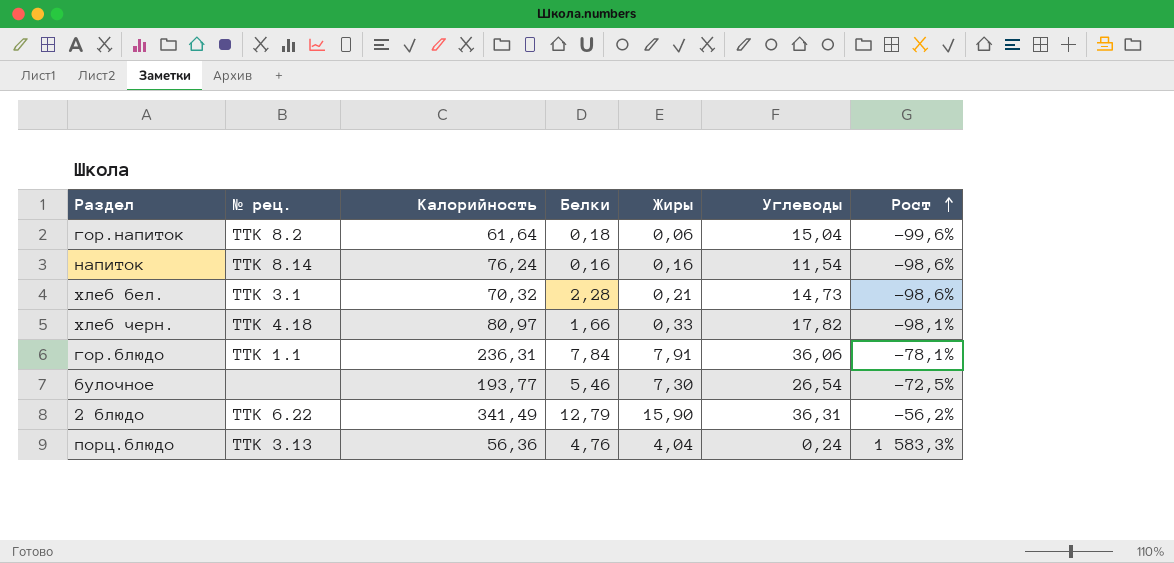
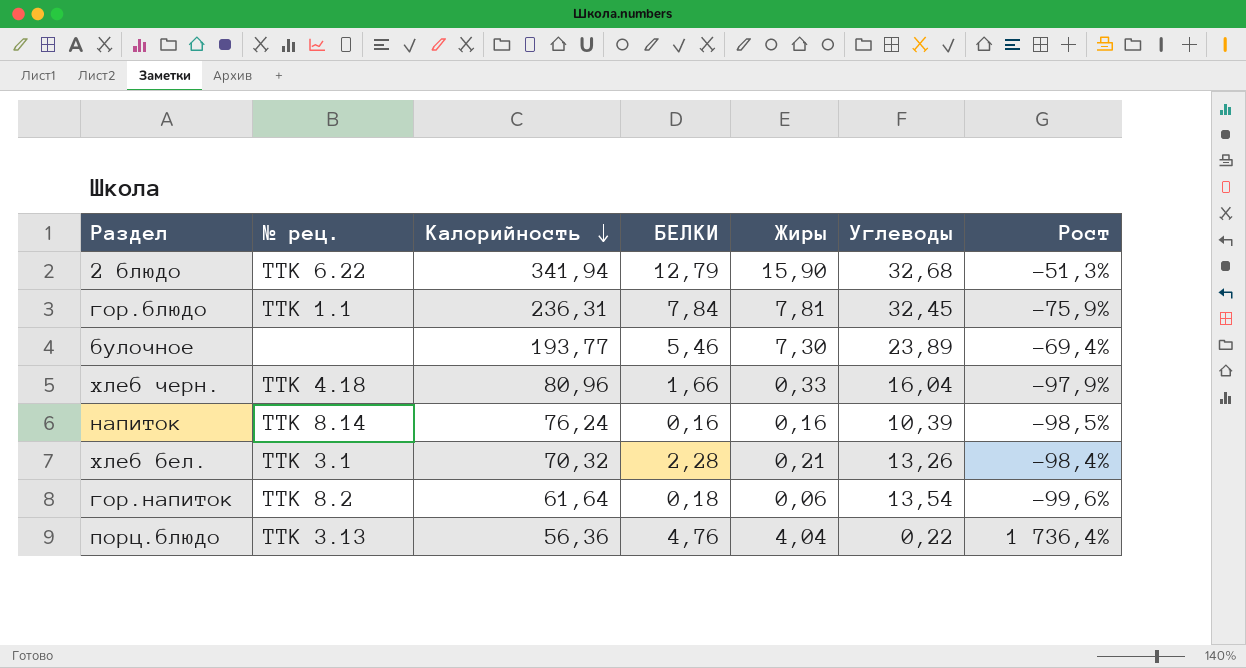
row order: Рост ascending -> Калорийность descending
column name: Белки -> БЕЛКИ
2 блюдо | Калорийность: 341,49 -> 341,94
2 блюдо | Углеводы: 36,31 -> 32,68
2 блюдо | Рост: -56,2% -> -51,3%
гор.блюдо | Жиры: 7,91 -> 7,81
гор.блюдо | Углеводы: 36,06 -> 32,45
гор.блюдо | Рост: -78,1% -> -75,9%
булочное | Углеводы: 26,54 -> 23,89
булочное | Рост: -72,5% -> -69,4%
хлеб черн. | Калорийность: 80,97 -> 80,96
хлеб черн. | Углеводы: 17,82 -> 16,04
хлеб черн. | Рост: -98,1% -> -97,9%
напиток | Углеводы: 11,54 -> 10,39
напиток | Рост: -98,6% -> -98,5%
хлеб бел. | Углеводы: 14,73 -> 13,26
хлеб бел. | Рост: -98,6% -> -98,4%
гор.напиток | Углеводы: 15,04 -> 13,54
порц.блюдо | Углеводы: 0,24 -> 0,22
порц.блюдо | Рост: 1 583,3% -> 1 736,4%

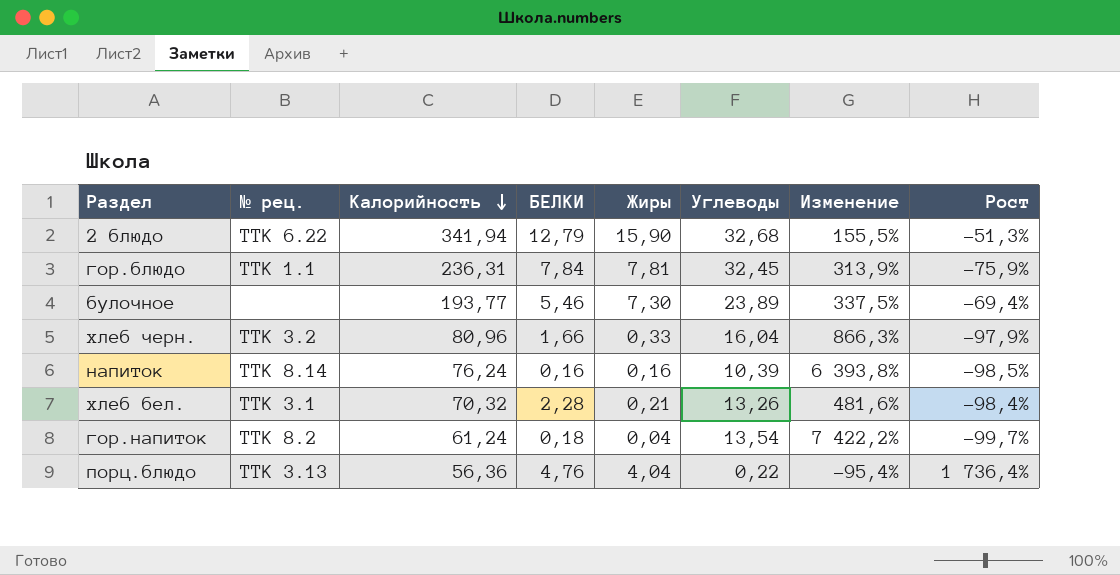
column Изменение | formula: none -> ([Углеводы] - [БЕЛКИ]) / [БЕЛКИ]
хлеб черн. | № рец.: ТТК 4.18 -> ТТК 3.2
гор.напиток | Калорийность: 61,64 -> 61,24
гор.напиток | Жиры: 0,06 -> 0,04
гор.напиток | Рост: -99,6% -> -99,7%

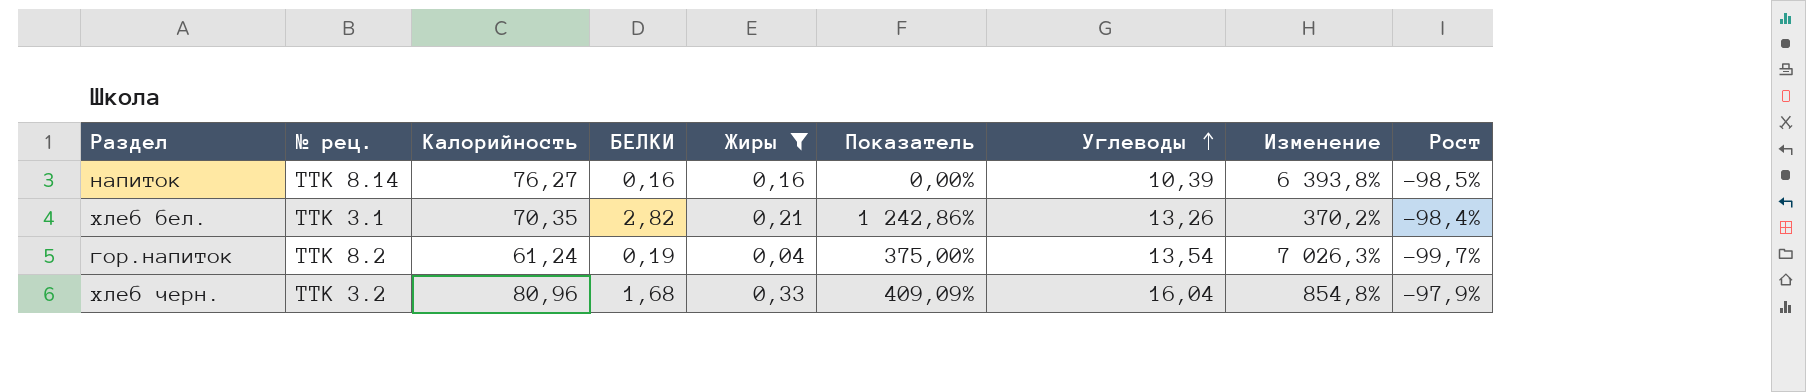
filter: none -> Жиры <= 0,33
row order: Калорийность descending -> Углеводы ascending
column Показатель | formula: none -> ([БЕЛКИ] - [Жиры]) / [Жиры]
напиток | Калорийность: 76,24 -> 76,27
хлеб бел. | Калорийность: 70,32 -> 70,35
хлеб бел. | БЕЛКИ: 2,28 -> 2,82
хлеб бел. | Изменение: 481,6% -> 370,2%
гор.напиток | БЕЛКИ: 0,18 -> 0,19
гор.напиток | Изменение: 7 422,2% -> 7 026,3%
хлеб черн. | БЕЛКИ: 1,66 -> 1,68
хлеб черн. | Изменение: 866,3% -> 854,8%

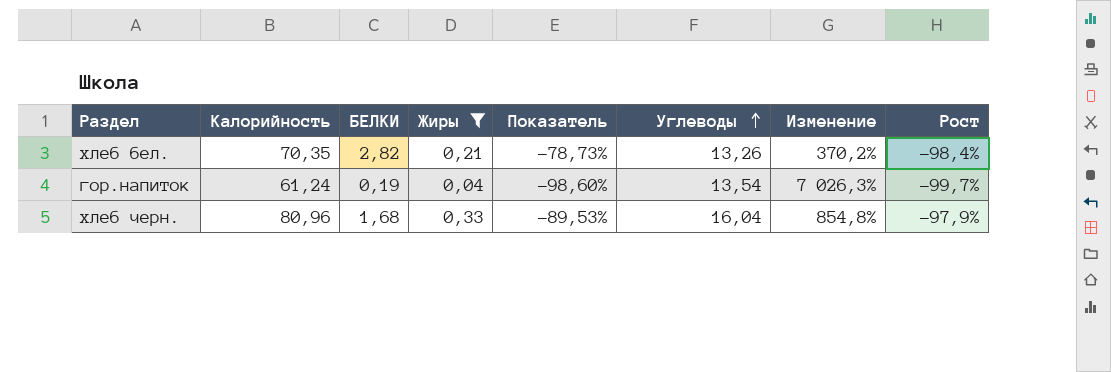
column № рец. | position: 2 -> none
column Показатель | formula: ([БЕЛКИ] - [Жиры]) / [Жиры] -> ([БЕЛКИ] - [Углеводы]) / [Углеводы]
row напиток: ТТК 8.14 | 76,27 | 0,16 | 0,16 | 0,00% | 10,39 | 6 393,8% | -98,5% -> none

